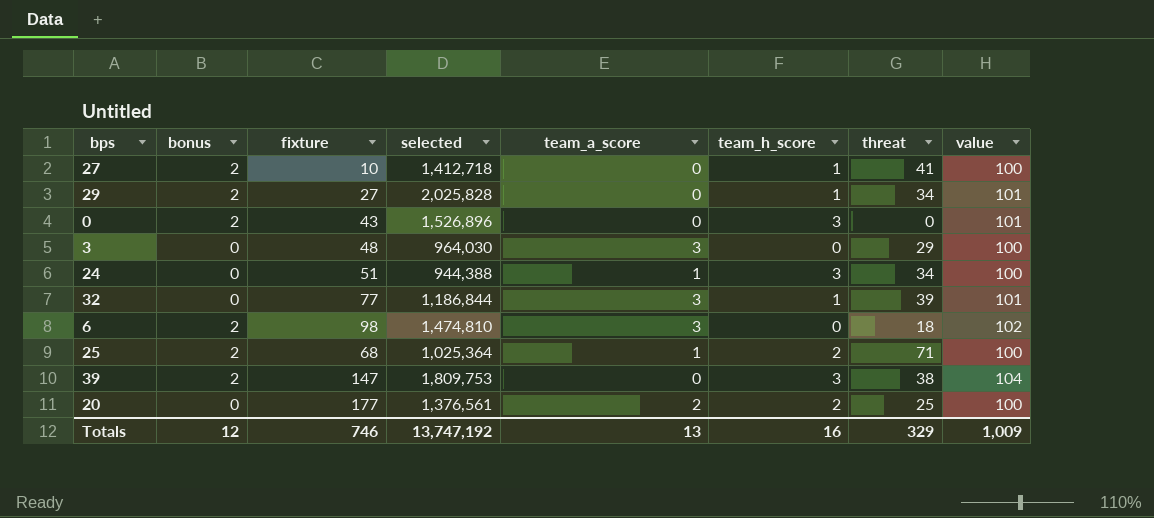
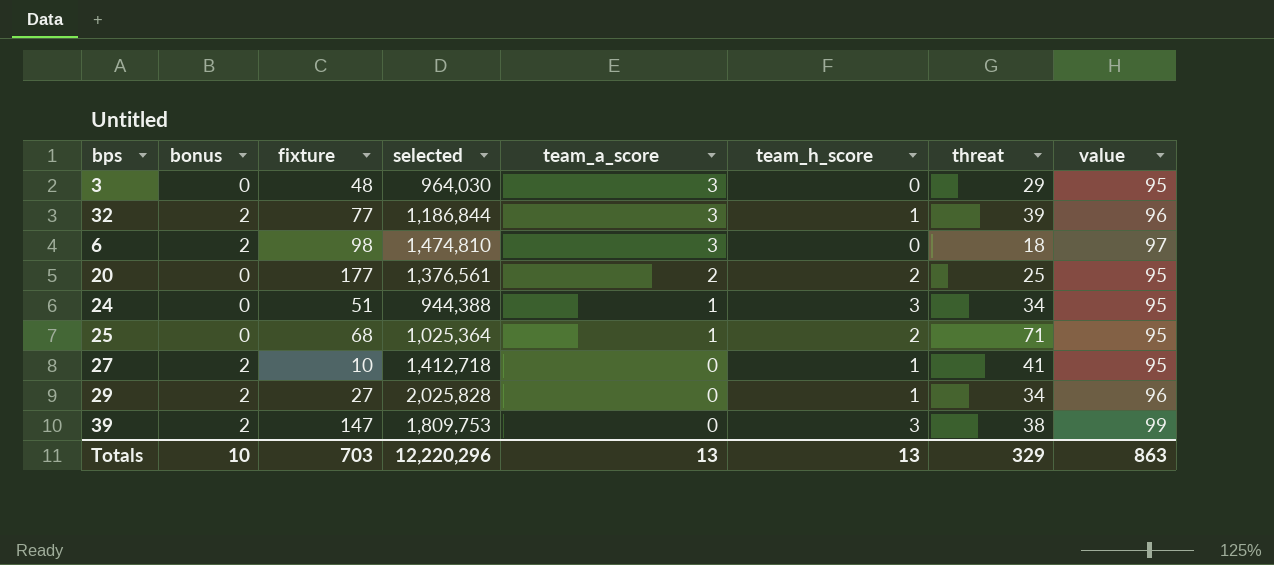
row order: none -> team_a_score descending
row 0: 2 | 43 | 1,526,896 | 0 | 3 | 0 | 101 -> none
3 | value: 100 -> 95
32 | bonus: 0 -> 2
32 | value: 101 -> 96
6 | value: 102 -> 97
20 | value: 100 -> 95
24 | value: 100 -> 95
25 | bonus: 2 -> 0
25 | value: 100 -> 95
27 | value: 100 -> 95
29 | value: 101 -> 96
39 | value: 104 -> 99
Totals | bonus: 12 -> 10
Totals | fixture: 746 -> 703
Totals | selected: 13,747,192 -> 12,220,296
Totals | team_h_score: 16 -> 13
Totals | value: 1,009 -> 863

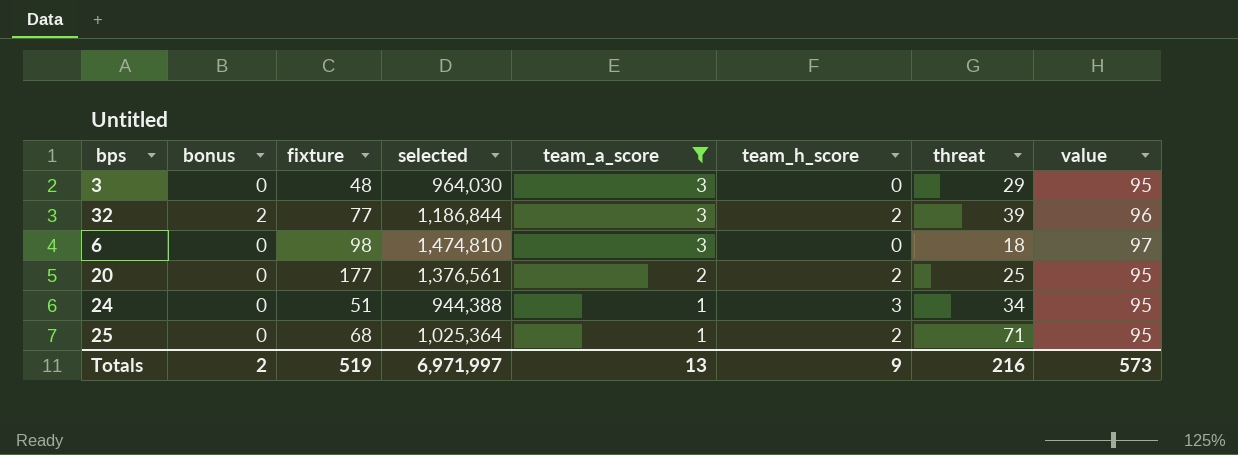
filter: none -> team_a_score != 0
32 | team_h_score: 1 -> 2
6 | bonus: 2 -> 0
Totals | bonus: 10 -> 2
Totals | fixture: 703 -> 519
Totals | selected: 12,220,296 -> 6,971,997
Totals | team_h_score: 13 -> 9
Totals | threat: 329 -> 216
Totals | value: 863 -> 573

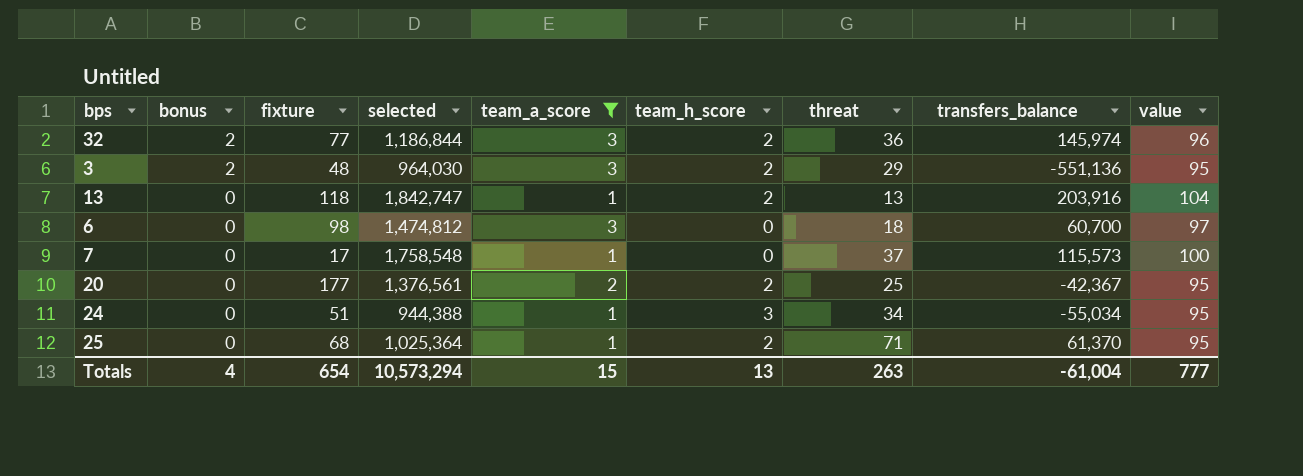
row order: team_a_score descending -> bonus descending
column transfers_balance | position: none -> 8
32 | threat: 39 -> 36
3 | bonus: 0 -> 2
3 | team_h_score: 0 -> 2
row 13: none -> 0 | 118 | 1,842,747 | 1 | 2 | 13 | 203,916 | 104
6 | selected: 1,474,810 -> 1,474,812
row 7: none -> 0 | 17 | 1,758,548 | 1 | 0 | 37 | 115,573 | 100
Totals | bonus: 2 -> 4
Totals | fixture: 519 -> 654
Totals | selected: 6,971,997 -> 10,573,294
Totals | team_a_score: 13 -> 15
Totals | team_h_score: 9 -> 13
Totals | threat: 216 -> 263
Totals | value: 573 -> 777

